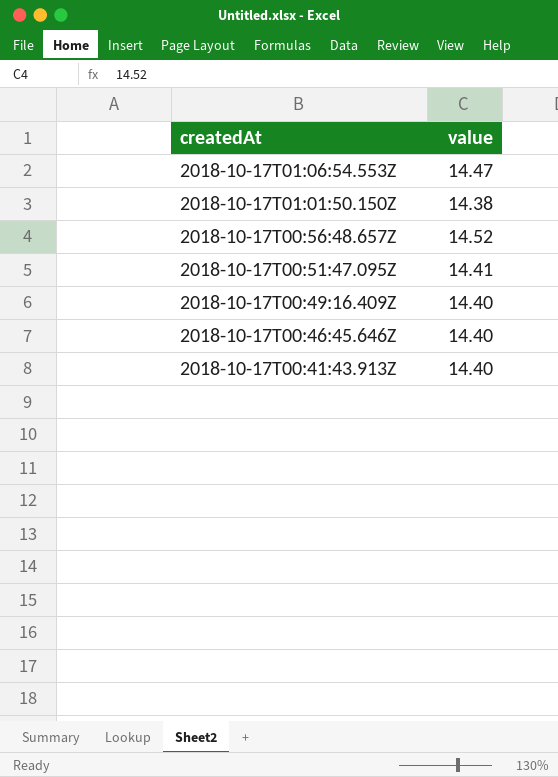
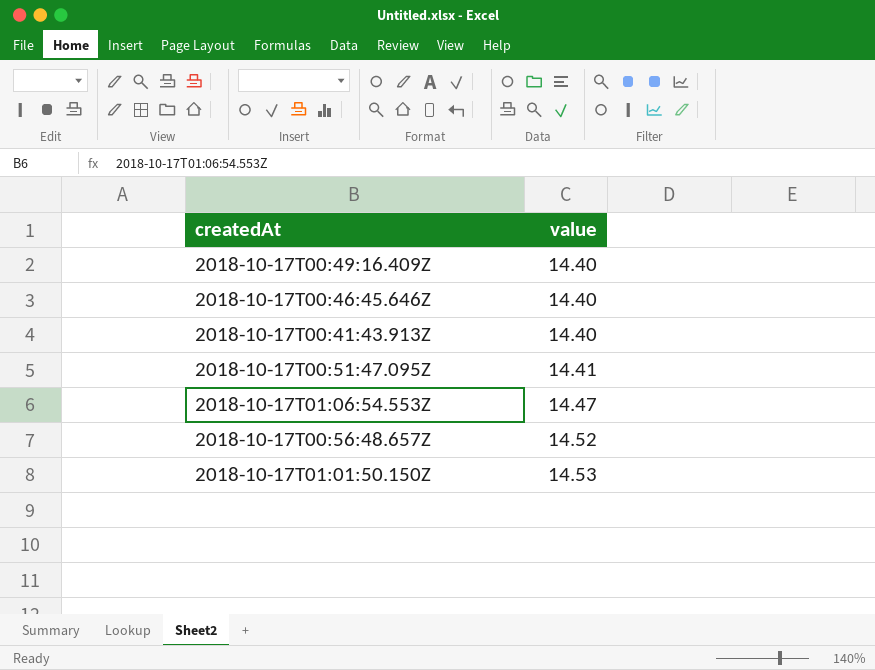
row order: createdAt descending -> value ascending
2018-10-17T01:01:50.150Z | value: 14.38 -> 14.53

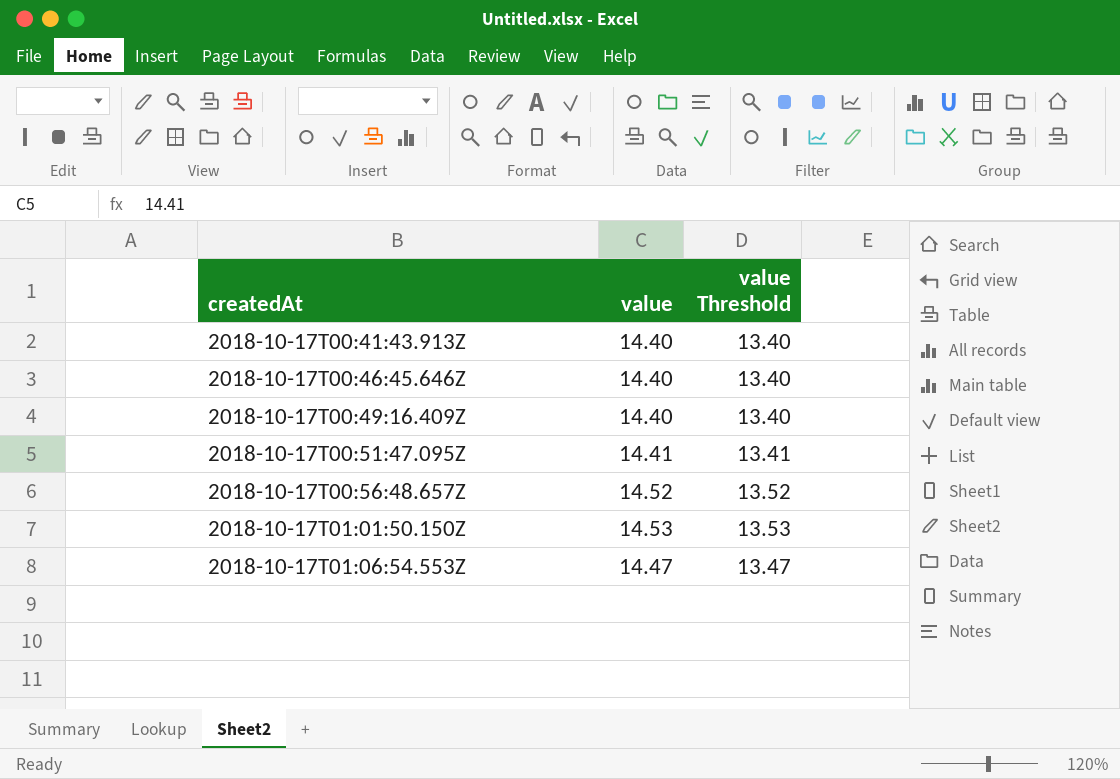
row order: value ascending -> createdAt ascending
column value Threshold | formula: none -> [value] - 1

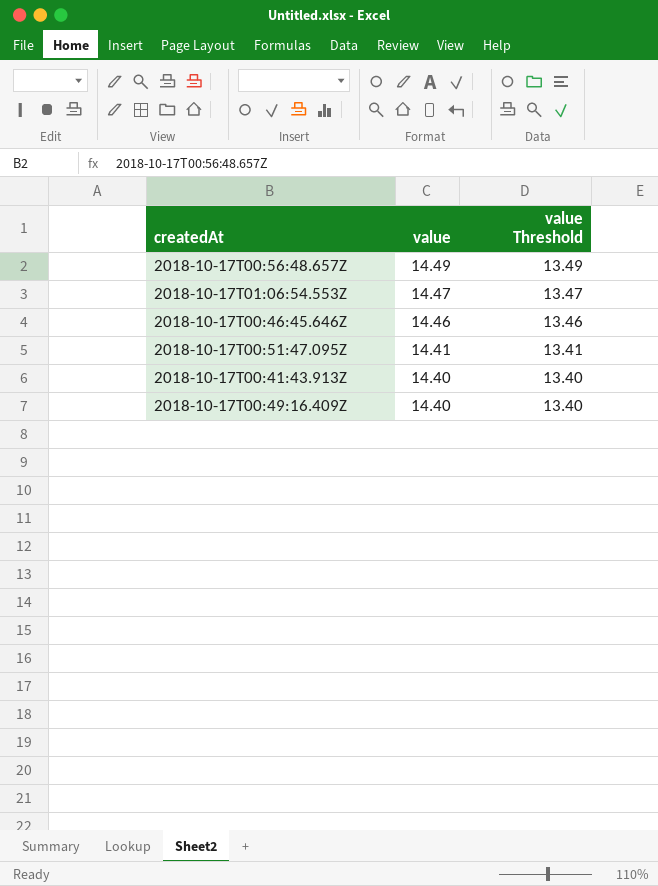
row order: createdAt ascending -> value descending
row 2018-10-17T01:01:50.150Z: 14.53 | 13.53 -> none
2018-10-17T00:56:48.657Z | value: 14.52 -> 14.49
2018-10-17T00:56:48.657Z | value Threshold: 13.52 -> 13.49
2018-10-17T00:46:45.646Z | value: 14.40 -> 14.46
2018-10-17T00:46:45.646Z | value Threshold: 13.40 -> 13.46

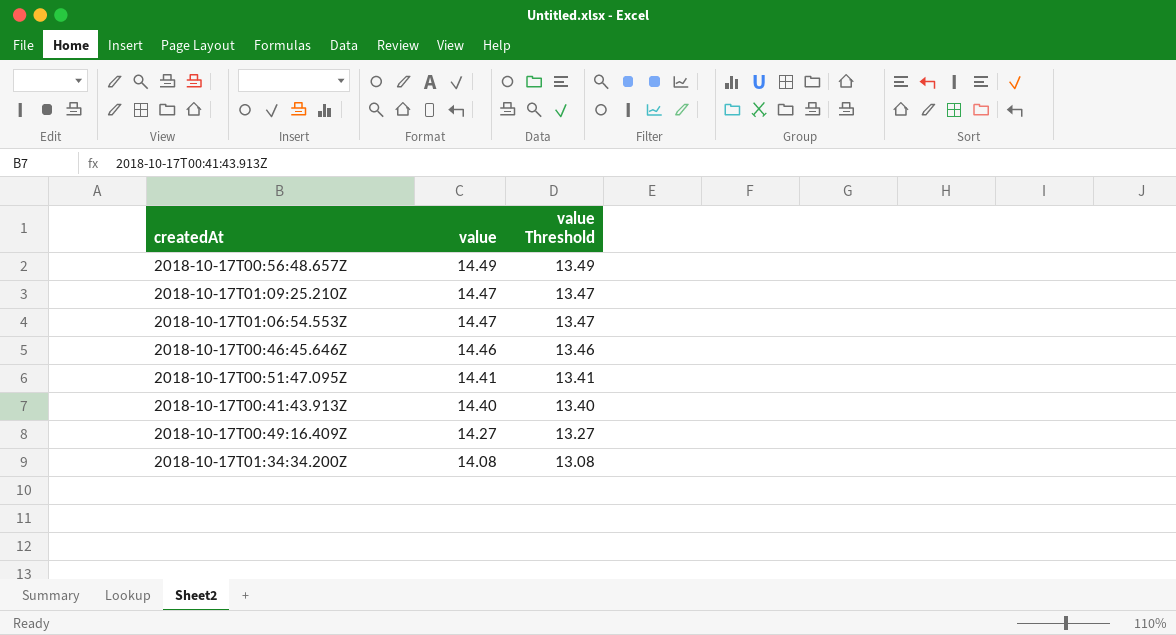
row 2018-10-17T01:09:25.210Z: none -> 14.47 | 13.47
2018-10-17T00:49:16.409Z | value: 14.40 -> 14.27
2018-10-17T00:49:16.409Z | value Threshold: 13.40 -> 13.27
row 2018-10-17T01:34:34.200Z: none -> 14.08 | 13.08

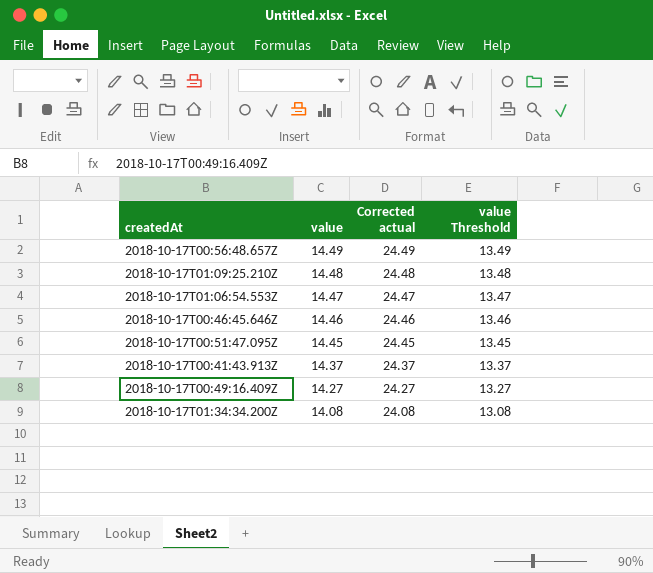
column Corrected actual | formula: none -> [value] + 10
2018-10-17T01:09:25.210Z | value: 14.47 -> 14.48
2018-10-17T01:09:25.210Z | value Threshold: 13.47 -> 13.48
2018-10-17T00:51:47.095Z | value: 14.41 -> 14.45
2018-10-17T00:51:47.095Z | value Threshold: 13.41 -> 13.45
2018-10-17T00:41:43.913Z | value: 14.40 -> 14.37
2018-10-17T00:41:43.913Z | value Threshold: 13.40 -> 13.37

